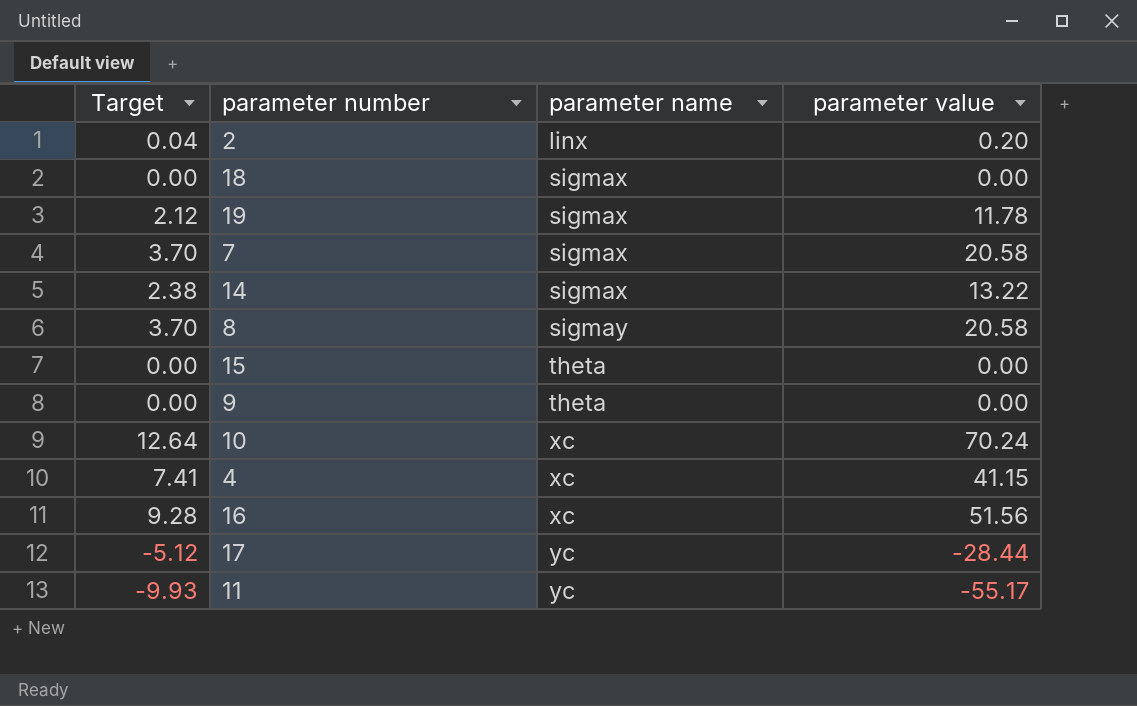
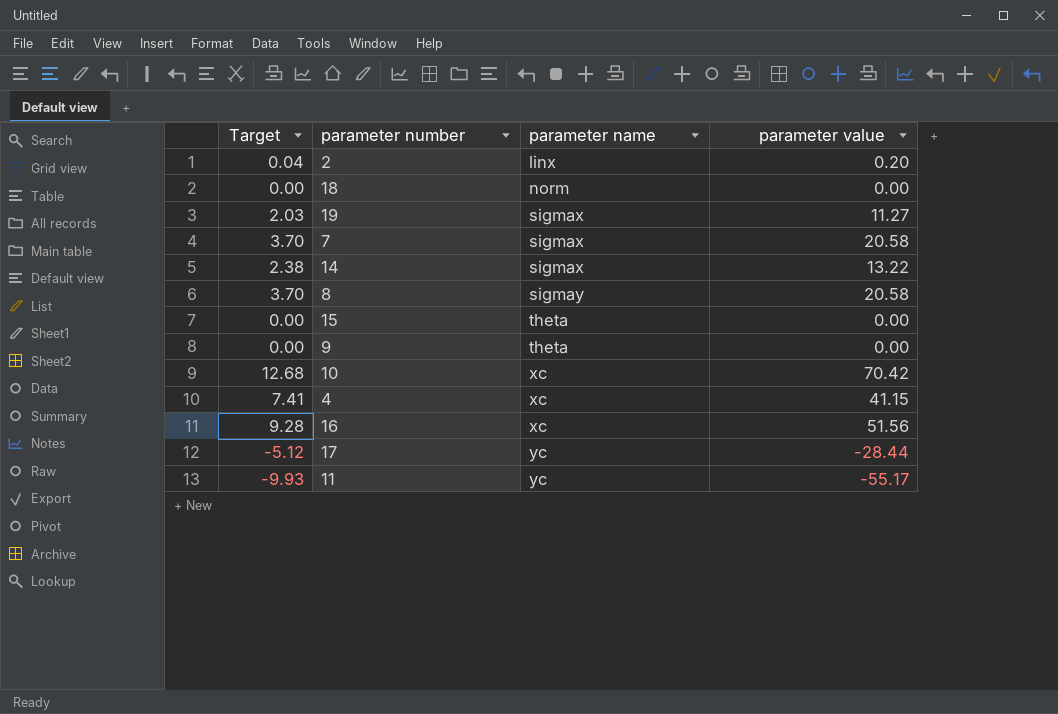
18 | parameter name: sigmax -> norm
19 | Target: 2.12 -> 2.03
19 | parameter value: 11.78 -> 11.27
10 | Target: 12.64 -> 12.68
10 | parameter value: 70.24 -> 70.42

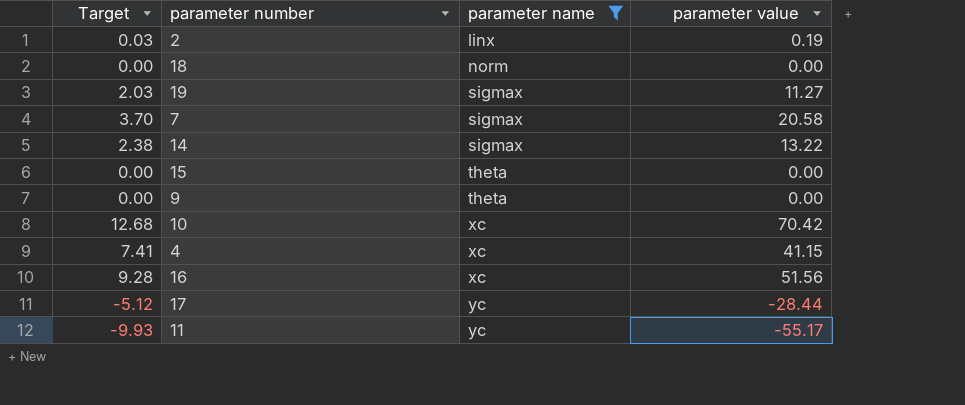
filter: none -> parameter name != sigmay
2 | Target: 0.04 -> 0.03
2 | parameter value: 0.20 -> 0.19

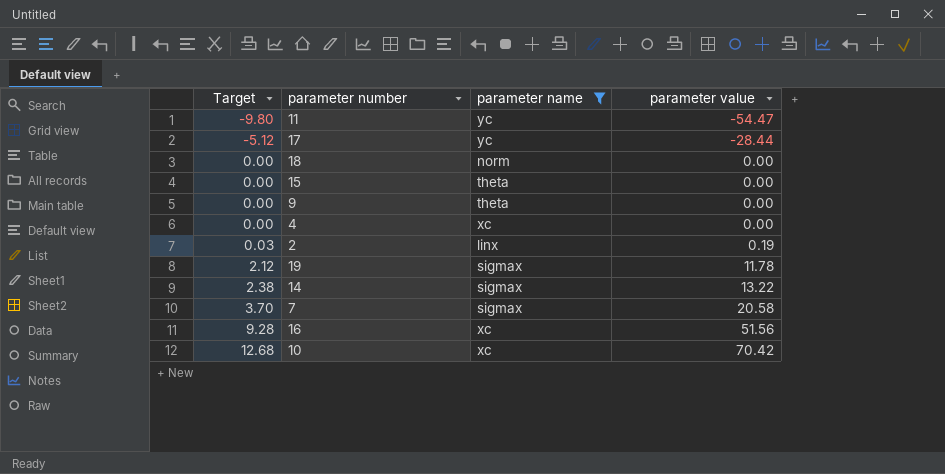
row order: parameter name ascending -> Target ascending
11 | Target: -9.93 -> -9.80
11 | parameter value: -55.17 -> -54.47
4 | Target: 7.41 -> 0.00
4 | parameter value: 41.15 -> 0.00
19 | Target: 2.03 -> 2.12
19 | parameter value: 11.27 -> 11.78

